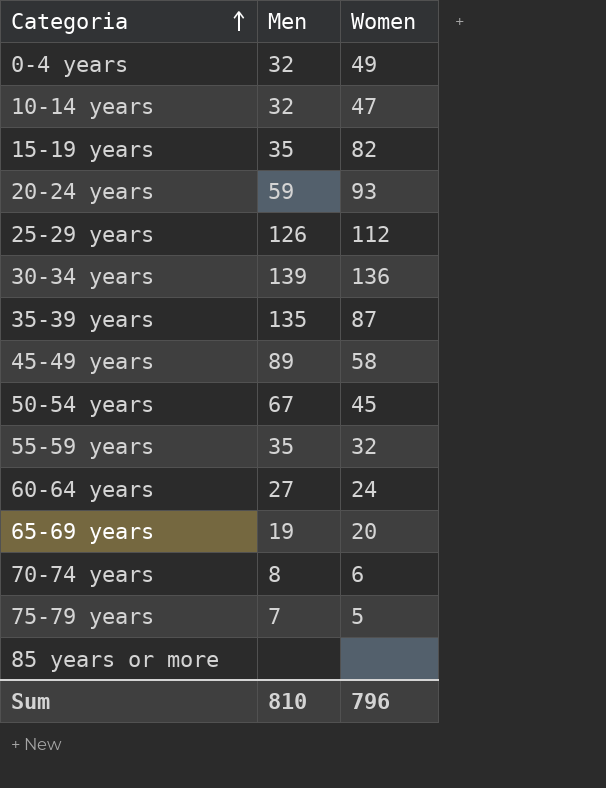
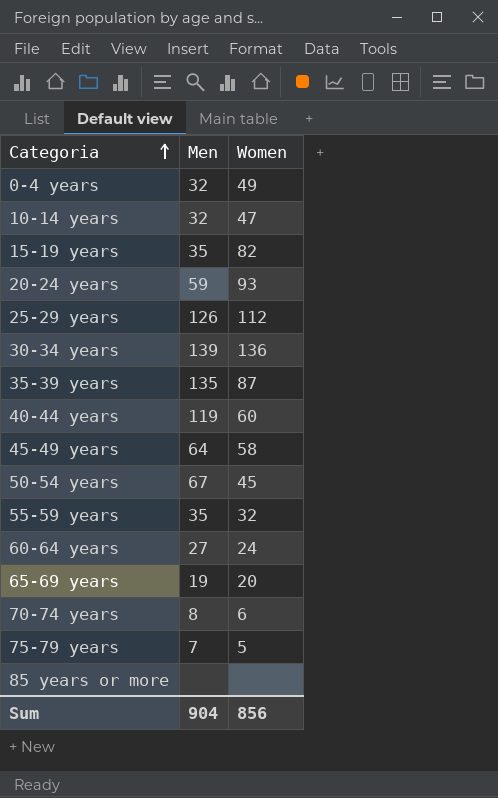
row 40-44 years: none -> 119 | 60
45-49 years | Men: 89 -> 64
Sum | Men: 810 -> 904
Sum | Women: 796 -> 856

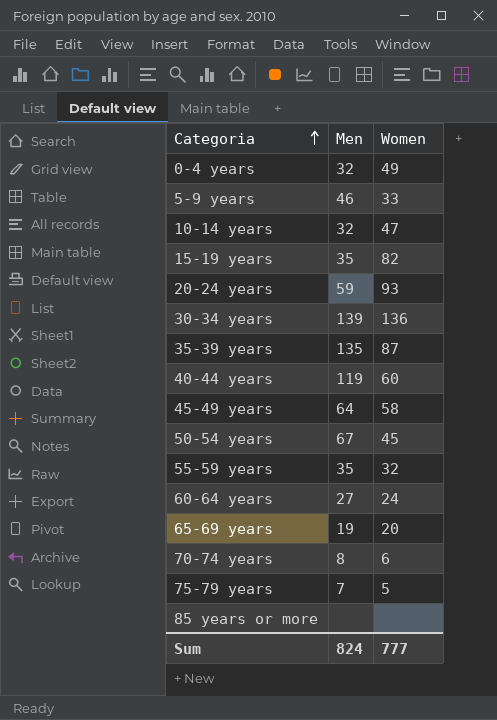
row 25-29 years: 126 | 112 -> none
row 5-9 years: none -> 46 | 33
Sum | Men: 904 -> 824
Sum | Women: 856 -> 777

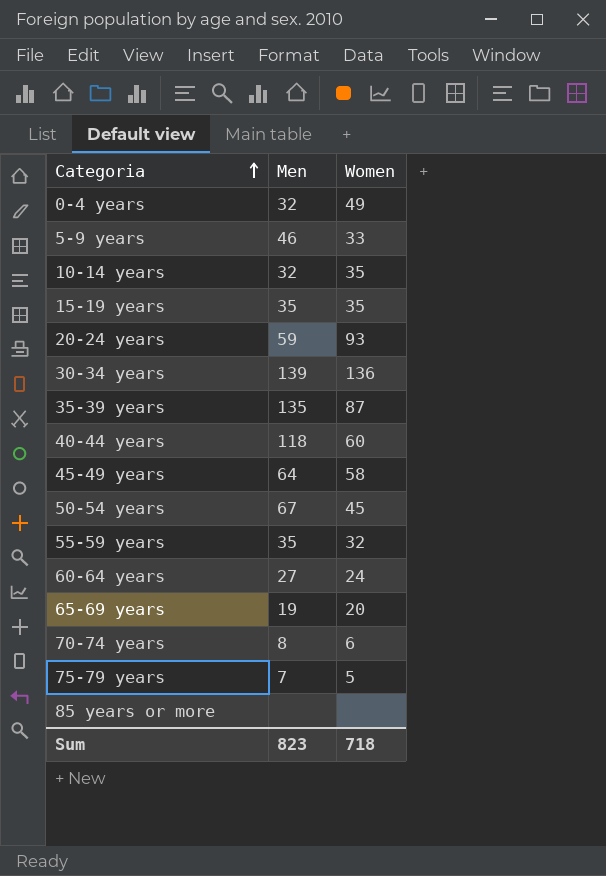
10-14 years | Women: 47 -> 35
15-19 years | Women: 82 -> 35
40-44 years | Men: 119 -> 118
Sum | Men: 824 -> 823
Sum | Women: 777 -> 718

